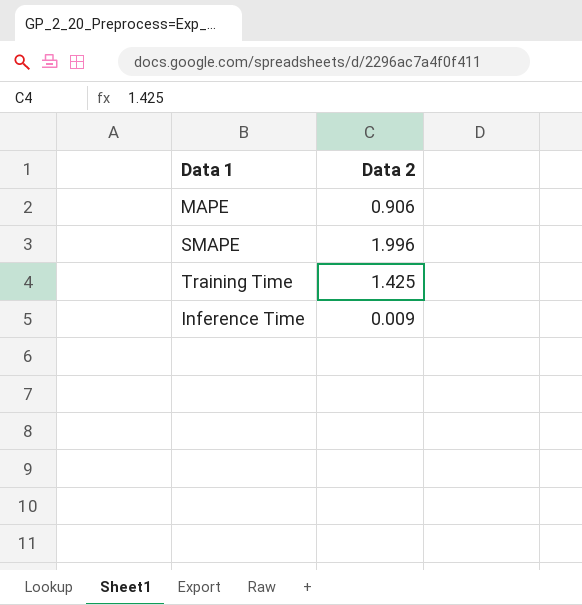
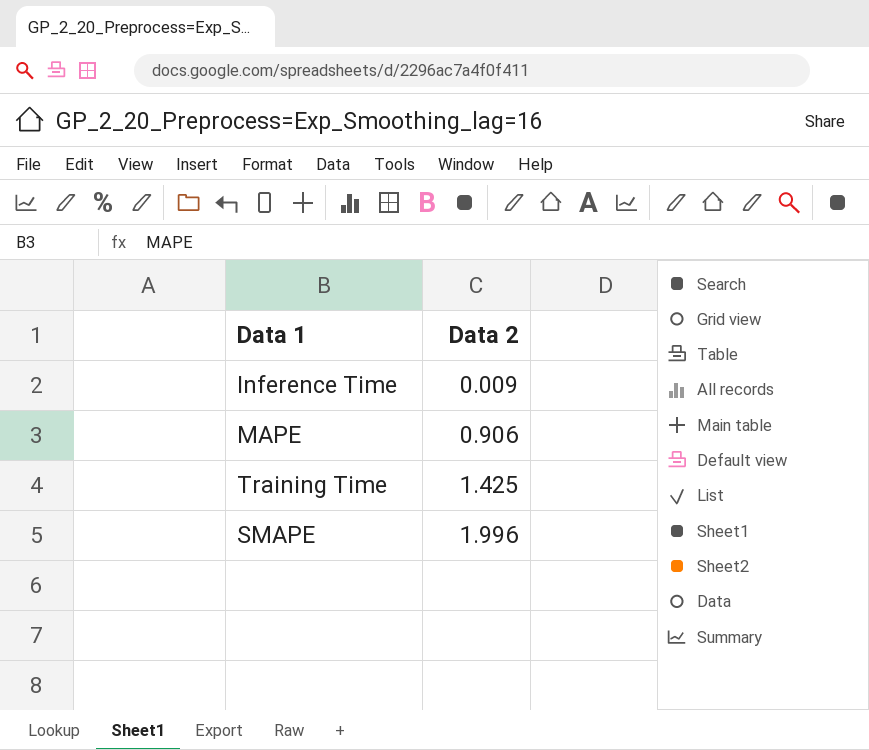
row order: none -> Data 2 ascending

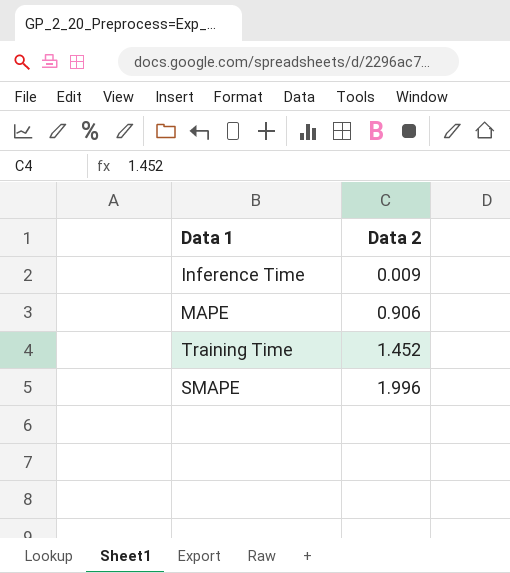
Training Time | Data 2: 1.425 -> 1.452

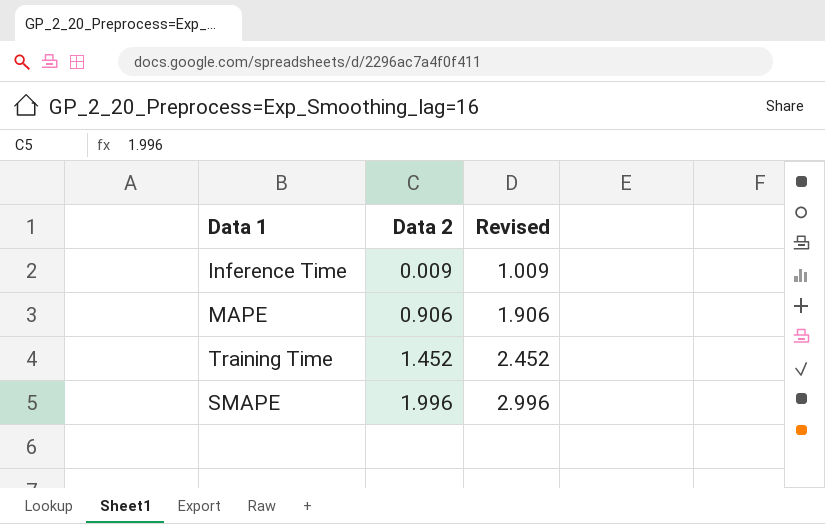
column Revised | formula: none -> [Data 2] + 1

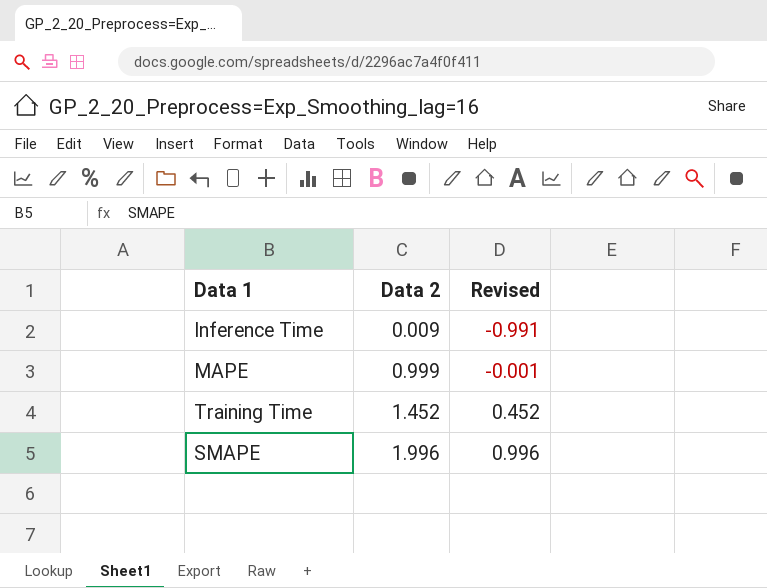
column Revised | formula: [Data 2] + 1 -> [Data 2] - 1
MAPE | Data 2: 0.906 -> 0.999

